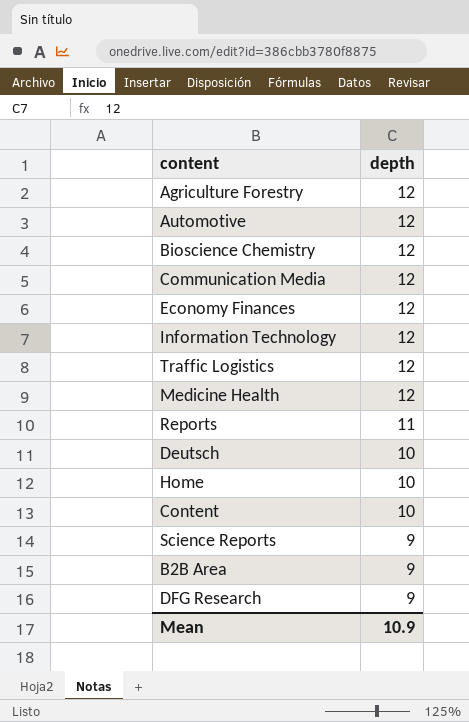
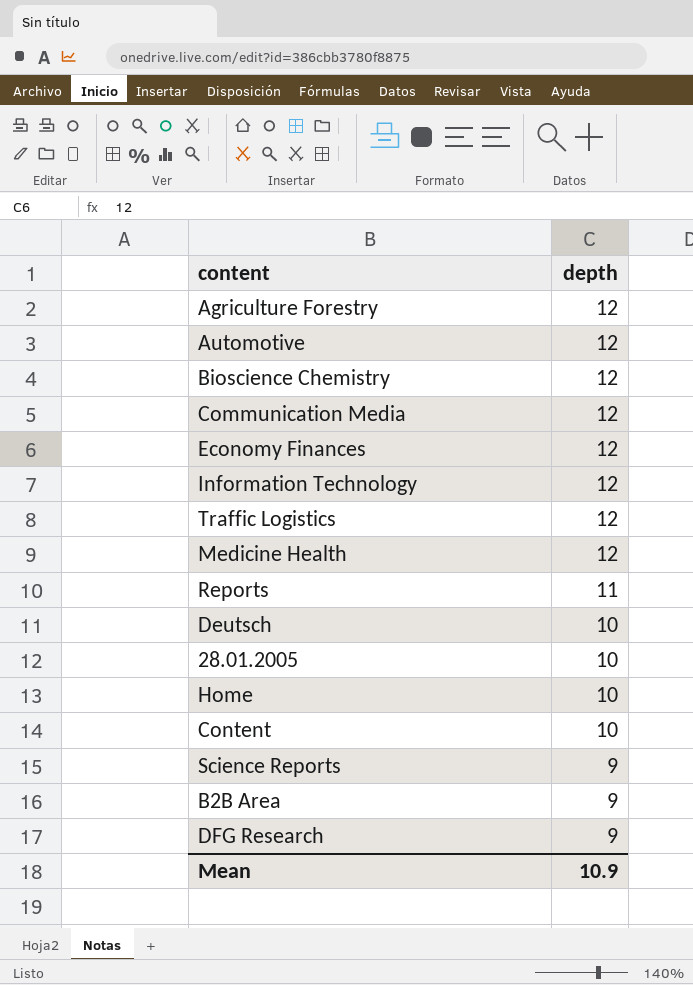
row 28.01.2005: none -> 10

